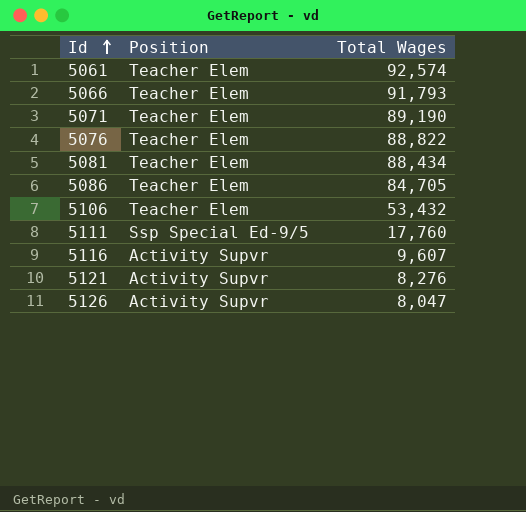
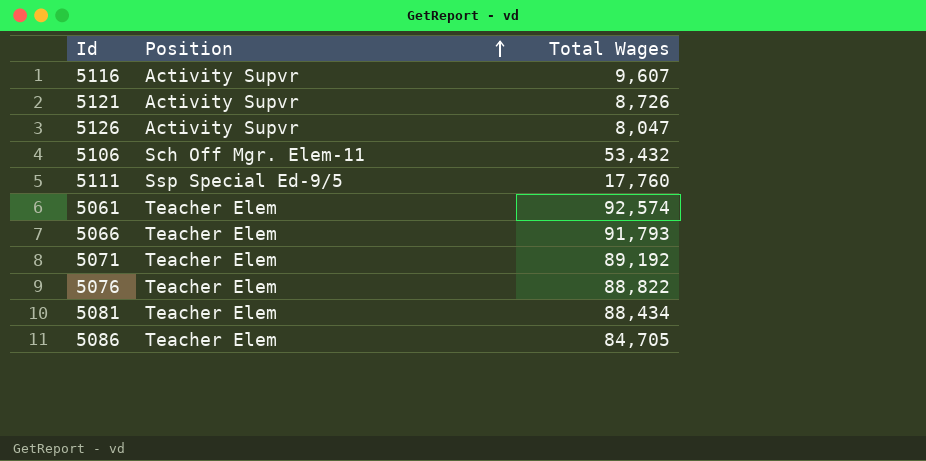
row order: Id ascending -> Position ascending
5121 | Total Wages: 8,276 -> 8,726
5106 | Position: Teacher Elem -> Sch Off Mgr. Elem-11
5071 | Total Wages: 89,190 -> 89,192

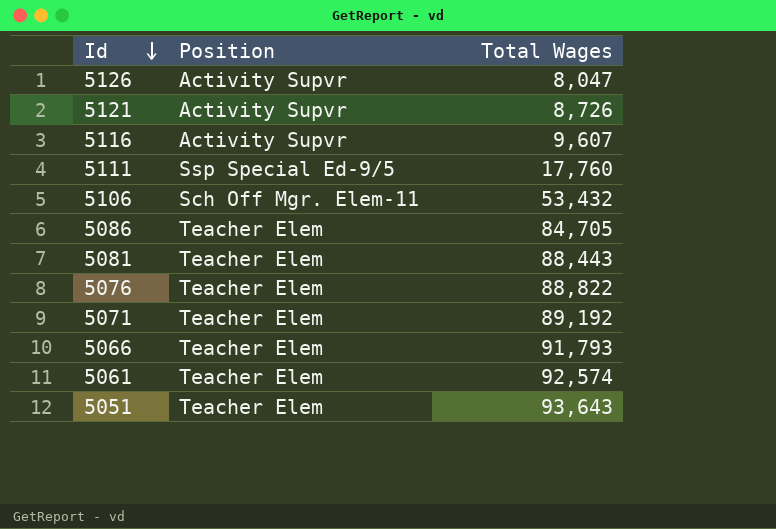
row order: Position ascending -> Id descending
5081 | Total Wages: 88,434 -> 88,443
row 5051: none -> Teacher Elem | 93,643

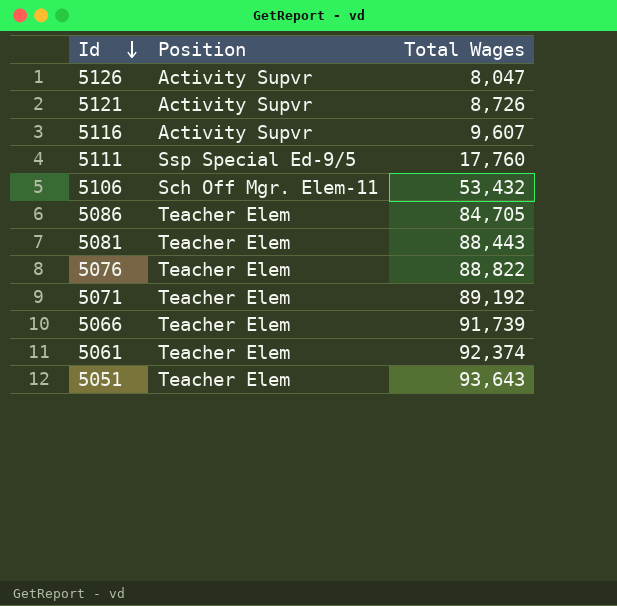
5066 | Total Wages: 91,793 -> 91,739
5061 | Total Wages: 92,574 -> 92,374

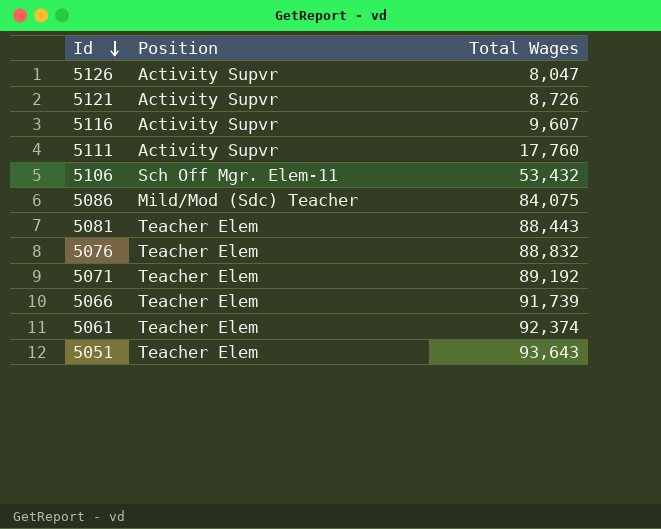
5111 | Position: Ssp Special Ed-9/5 -> Activity Supvr
5086 | Position: Teacher Elem -> Mild/Mod (Sdc) Teacher
5086 | Total Wages: 84,705 -> 84,075
5076 | Total Wages: 88,822 -> 88,832

